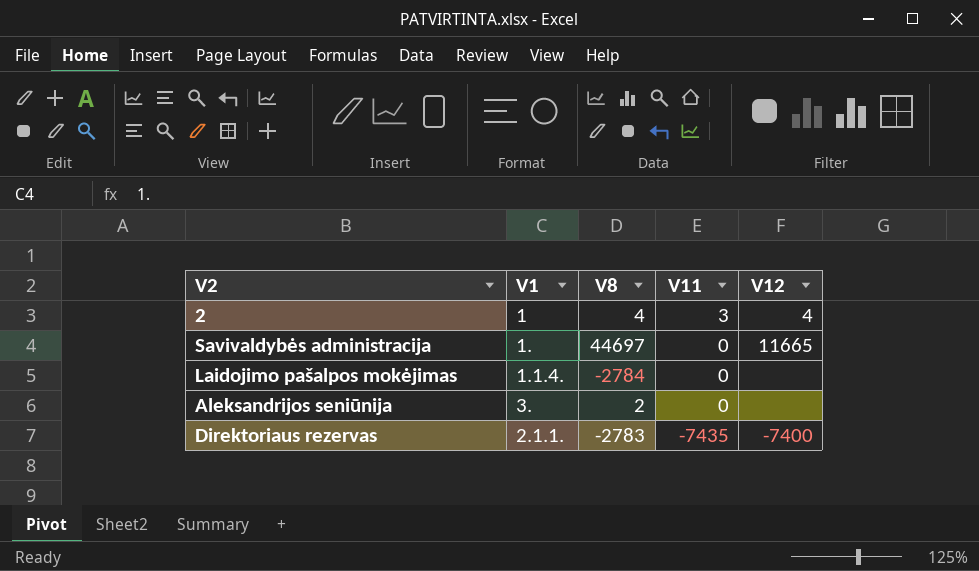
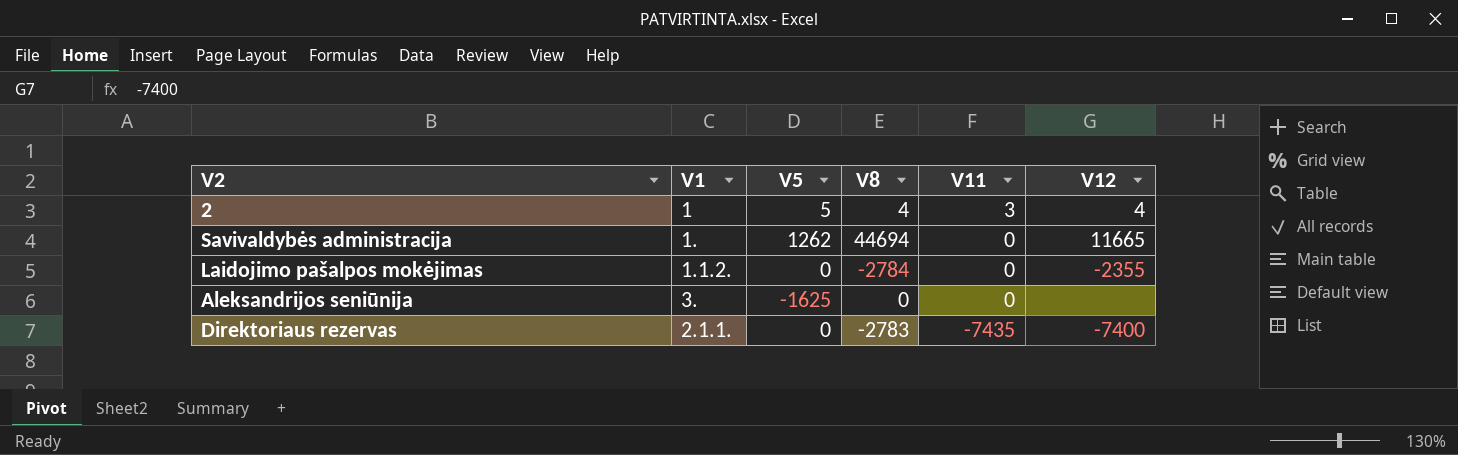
column V5 | position: none -> 3
Savivaldybės administracija | V8: 44697 -> 44694
Laidojimo pašalpos mokėjimas | V1: 1.1.4. -> 1.1.2.
Laidojimo pašalpos mokėjimas | V12: none -> -2355
Aleksandrijos seniūnija | V8: 2 -> 0

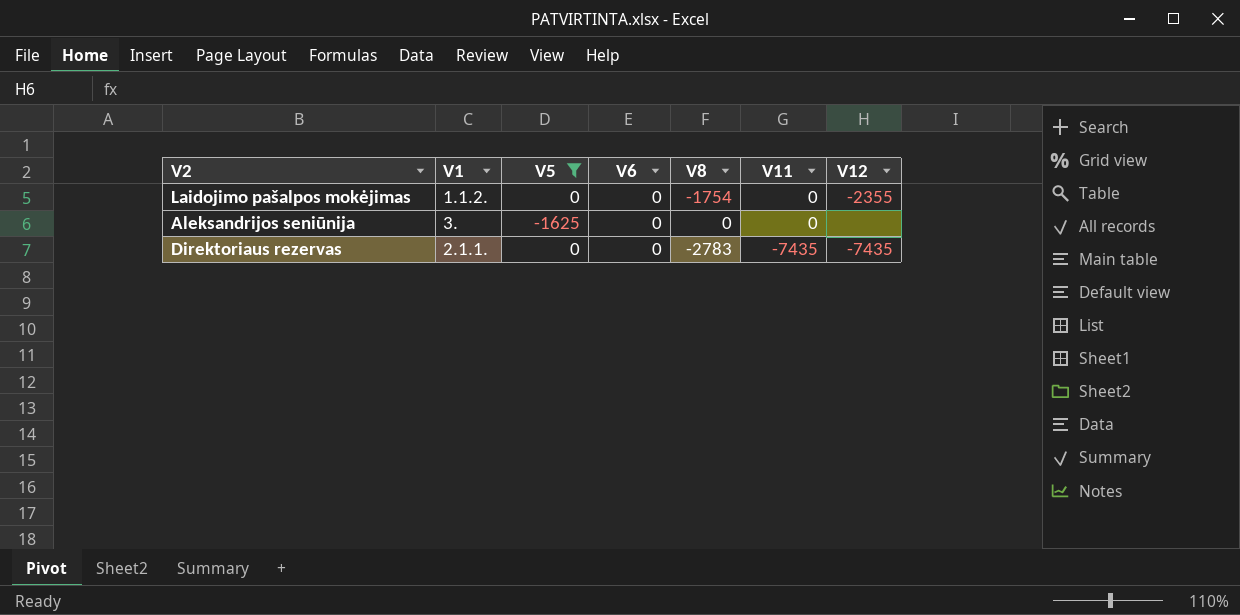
filter: none -> V5 <= 0
column V6 | position: none -> 4
Laidojimo pašalpos mokėjimas | V8: -2784 -> -1754
Direktoriaus rezervas | V12: -7400 -> -7435

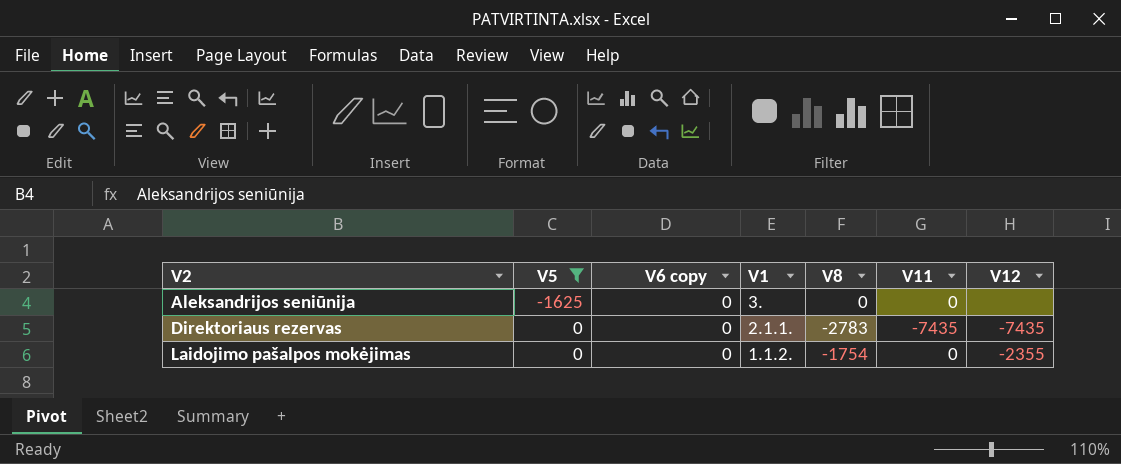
row order: V11 descending -> V2 ascending
column name: V6 -> V6 copy
column V1 | position: 2 -> 4

